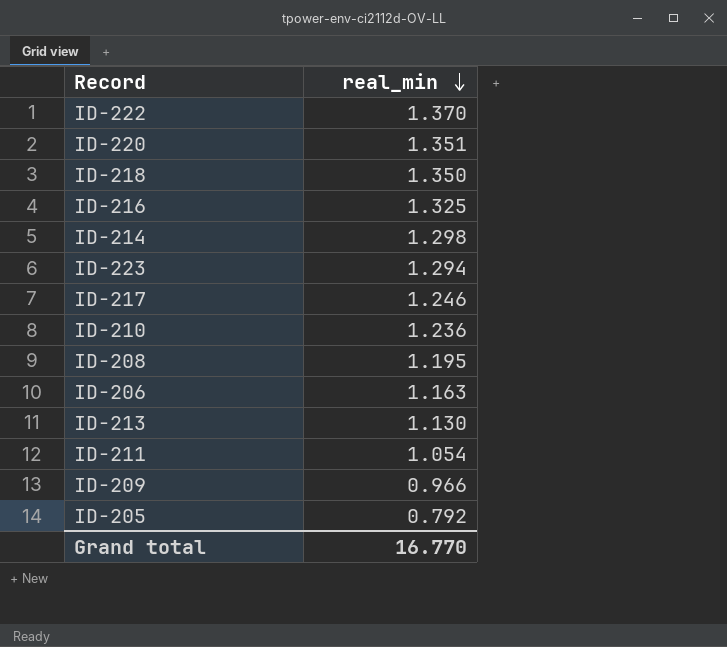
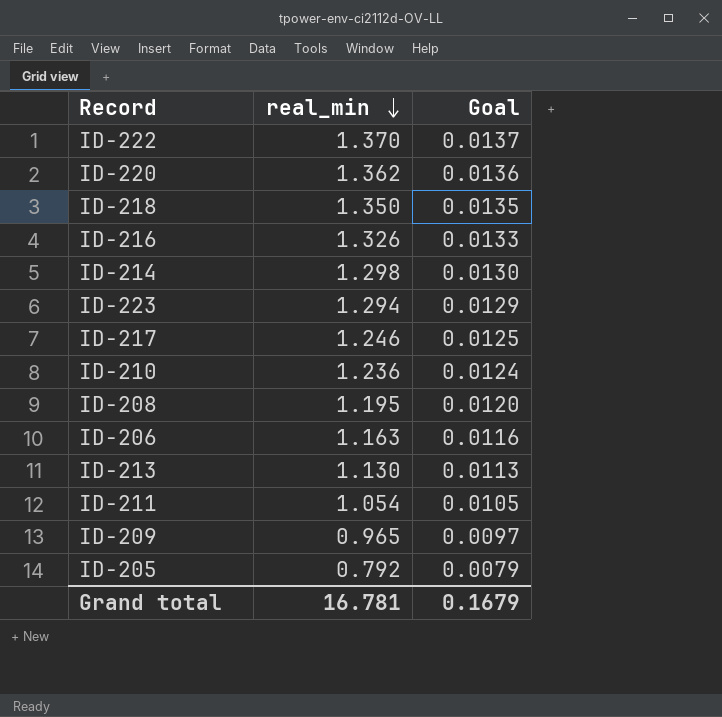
column Goal | formula: none -> [real_min] * 0.01
ID-220 | real_min: 1.351 -> 1.362
ID-216 | real_min: 1.325 -> 1.326
ID-209 | real_min: 0.966 -> 0.965
Grand total | real_min: 16.770 -> 16.781

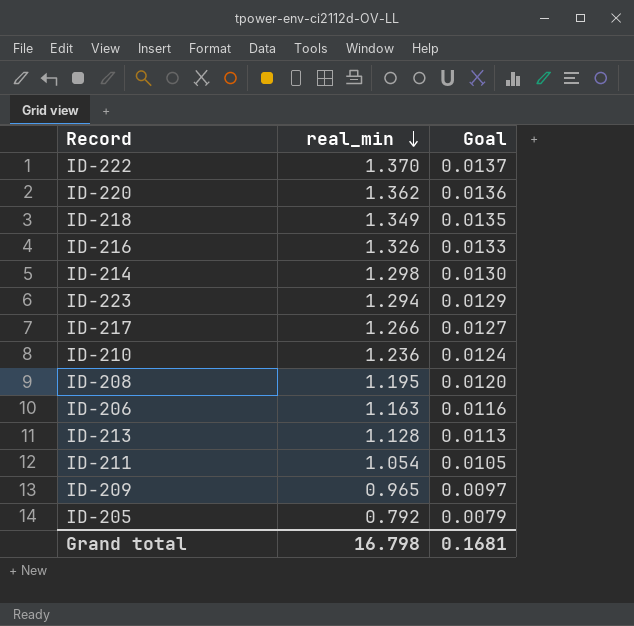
ID-218 | real_min: 1.350 -> 1.349
ID-217 | real_min: 1.246 -> 1.266
ID-217 | Goal: 0.0125 -> 0.0127
ID-213 | real_min: 1.130 -> 1.128
Grand total | real_min: 16.781 -> 16.798
Grand total | Goal: 0.1679 -> 0.1681

